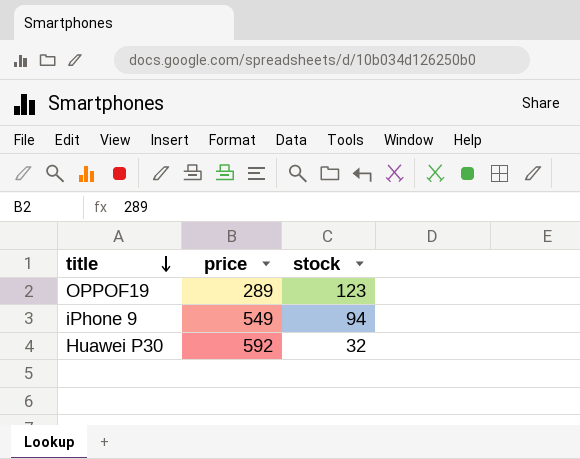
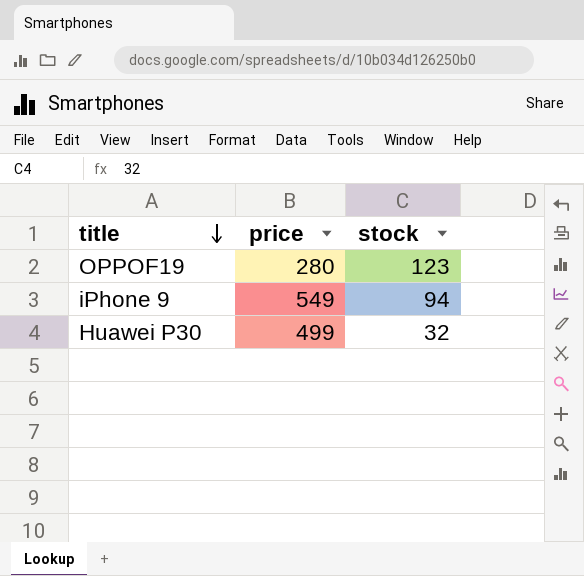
OPPOF19 | price: 289 -> 280
Huawei P30 | price: 592 -> 499

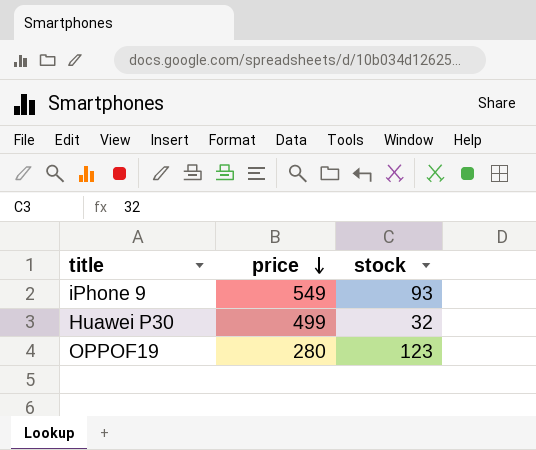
row order: title descending -> price descending
iPhone 9 | stock: 94 -> 93

